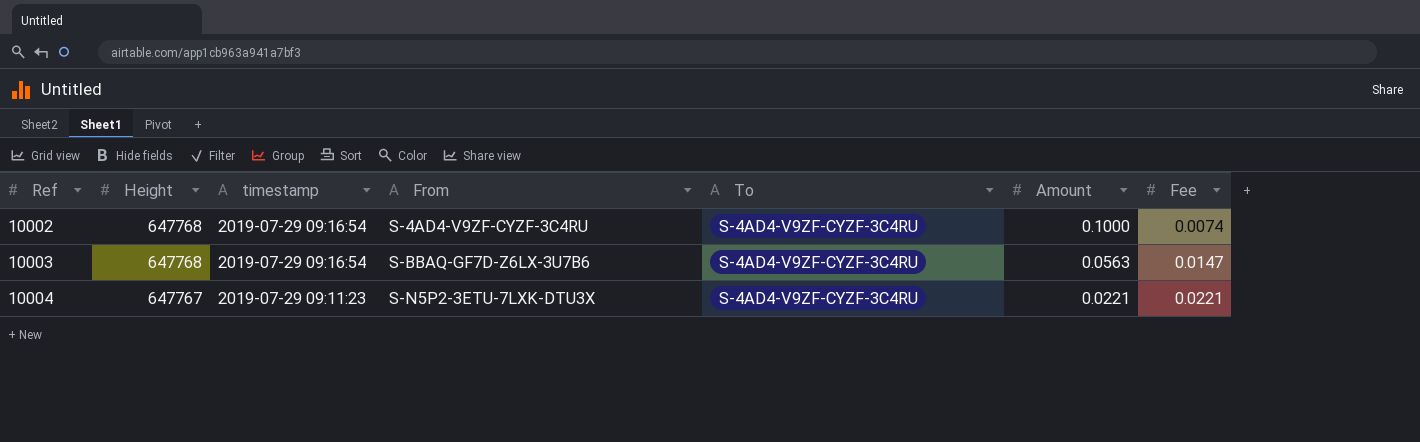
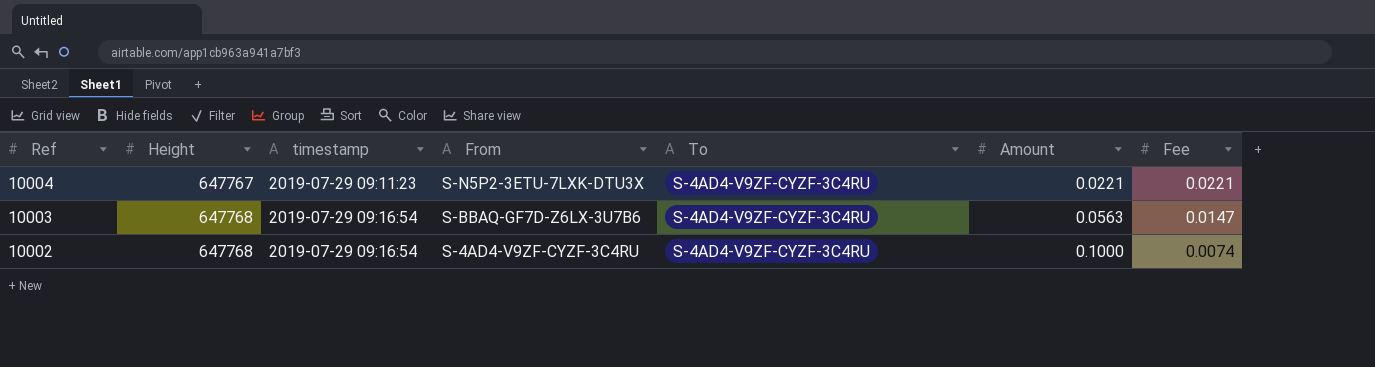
row order: Ref ascending -> Ref descending

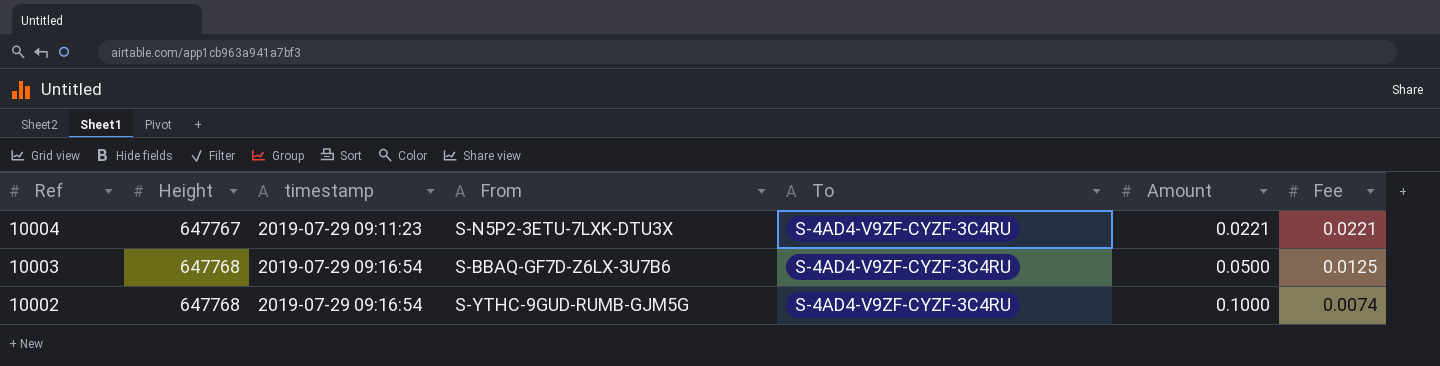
10003 | Amount: 0.0563 -> 0.0500
10003 | Fee: 0.0147 -> 0.0125
10002 | From: S-4AD4-V9ZF-CYZF-3C4RU -> S-YTHC-9GUD-RUMB-GJM5G

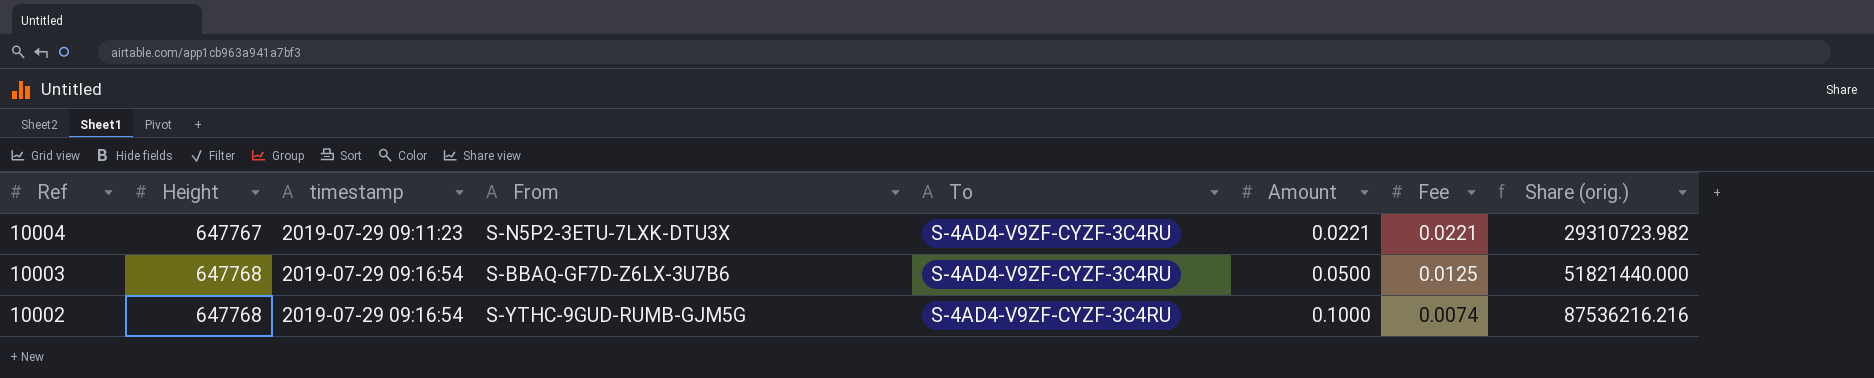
column Share (orig.) | formula: none -> [Height] / [Fee]

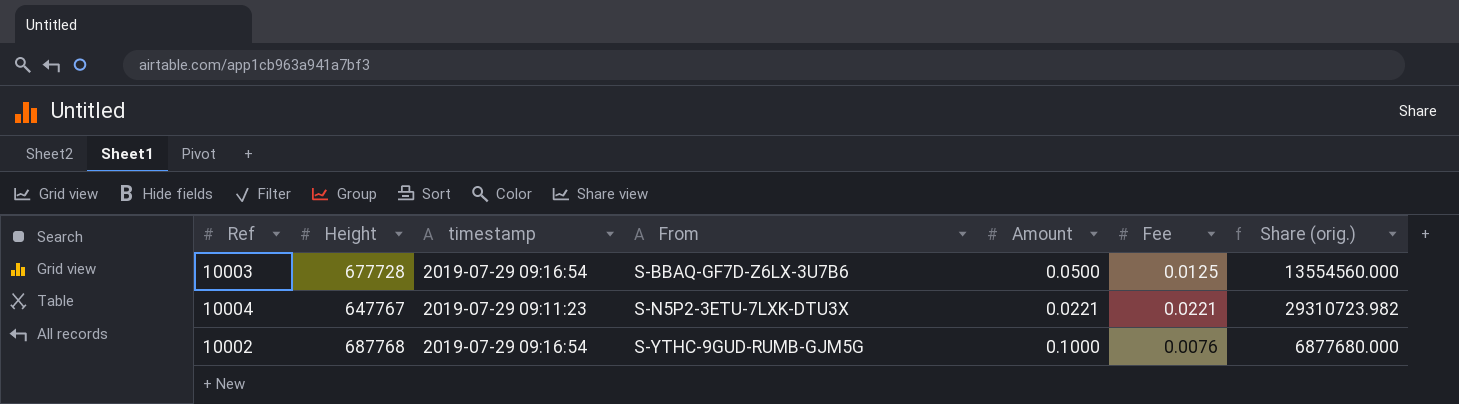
row order: Ref descending -> From ascending
column To | position: 5 -> none
column Share (orig.) | formula: [Height] / [Fee] -> [Height] / [Amount]
10003 | Height: 647768 -> 677728
10002 | Height: 647768 -> 687768
10002 | Fee: 0.0074 -> 0.0076

